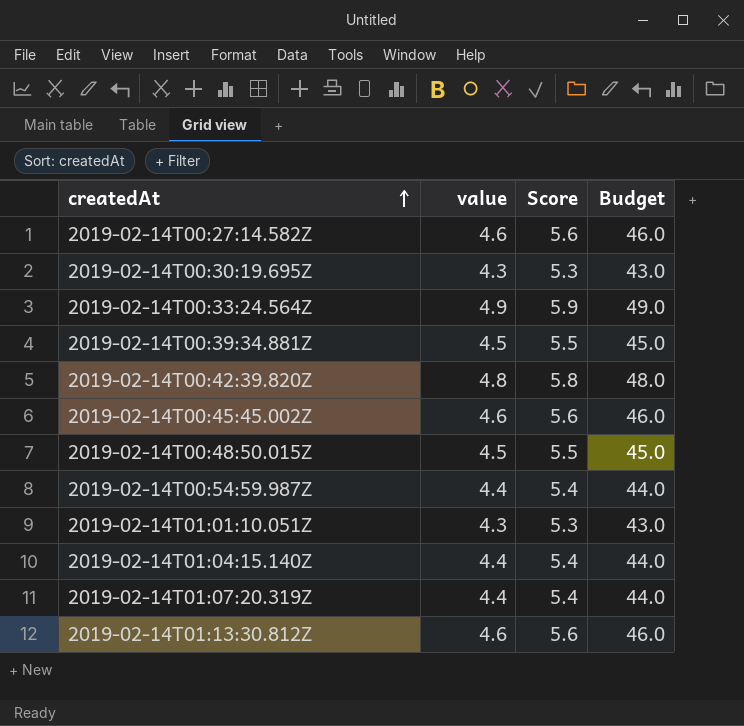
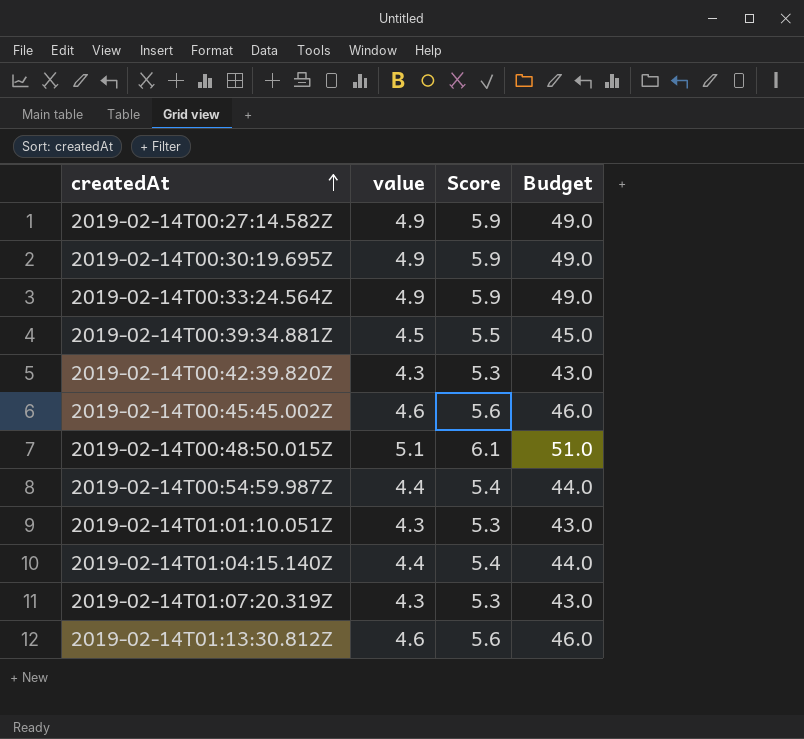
2019-02-14T00:27:14.582Z | value: 4.6 -> 4.9
2019-02-14T00:27:14.582Z | Score: 5.6 -> 5.9
2019-02-14T00:27:14.582Z | Budget: 46.0 -> 49.0
2019-02-14T00:30:19.695Z | value: 4.3 -> 4.9
2019-02-14T00:30:19.695Z | Score: 5.3 -> 5.9
2019-02-14T00:30:19.695Z | Budget: 43.0 -> 49.0
2019-02-14T00:42:39.820Z | value: 4.8 -> 4.3
2019-02-14T00:42:39.820Z | Score: 5.8 -> 5.3
2019-02-14T00:42:39.820Z | Budget: 48.0 -> 43.0
2019-02-14T00:48:50.015Z | value: 4.5 -> 5.1
2019-02-14T00:48:50.015Z | Score: 5.5 -> 6.1
2019-02-14T00:48:50.015Z | Budget: 45.0 -> 51.0
2019-02-14T01:07:20.319Z | value: 4.4 -> 4.3
2019-02-14T01:07:20.319Z | Score: 5.4 -> 5.3
2019-02-14T01:07:20.319Z | Budget: 44.0 -> 43.0

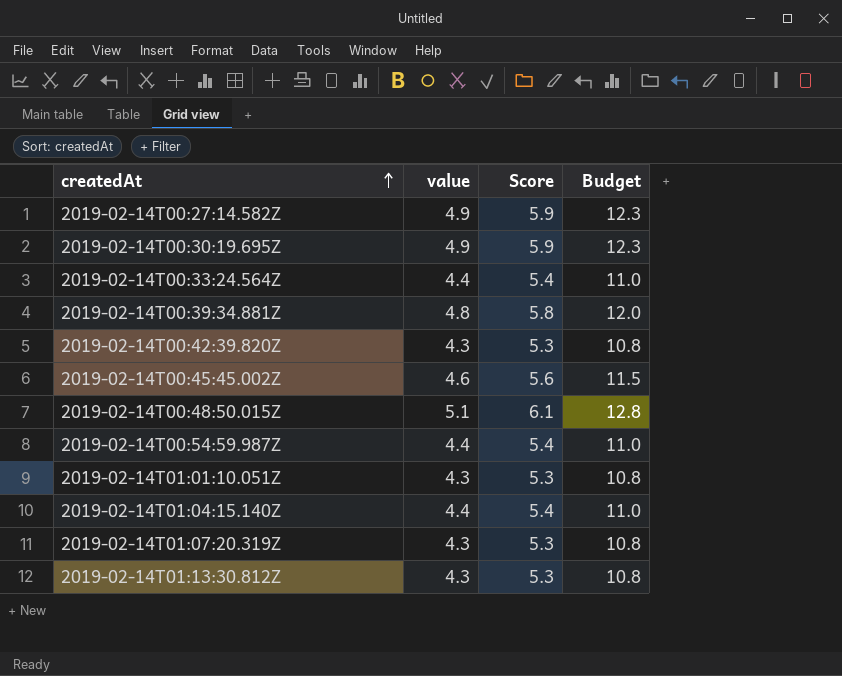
column Budget | formula: [value] * 10 -> [value] * 2.5
2019-02-14T00:33:24.564Z | value: 4.9 -> 4.4
2019-02-14T00:33:24.564Z | Score: 5.9 -> 5.4
2019-02-14T00:39:34.881Z | value: 4.5 -> 4.8
2019-02-14T00:39:34.881Z | Score: 5.5 -> 5.8
2019-02-14T01:13:30.812Z | value: 4.6 -> 4.3
2019-02-14T01:13:30.812Z | Score: 5.6 -> 5.3

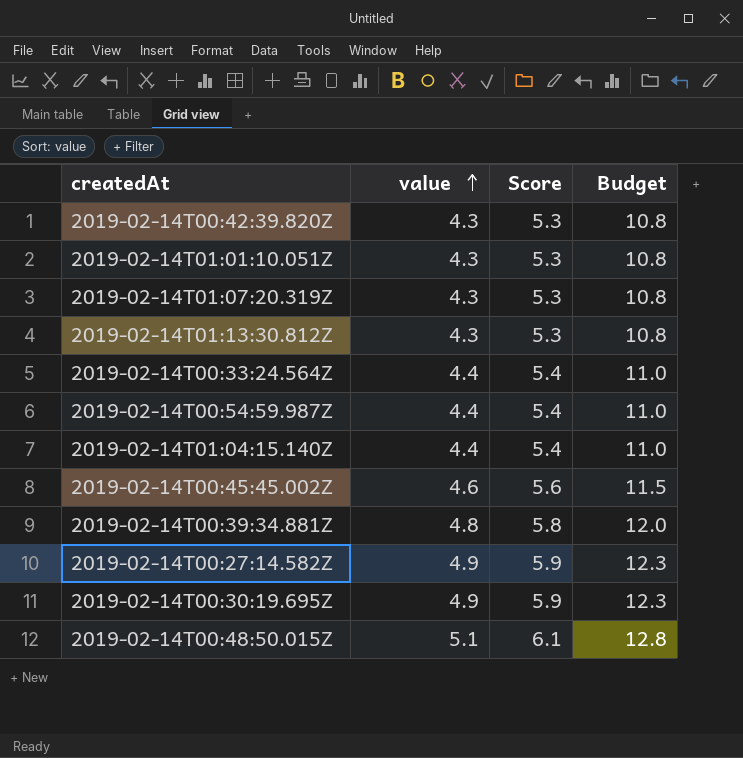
row order: createdAt ascending -> value ascending

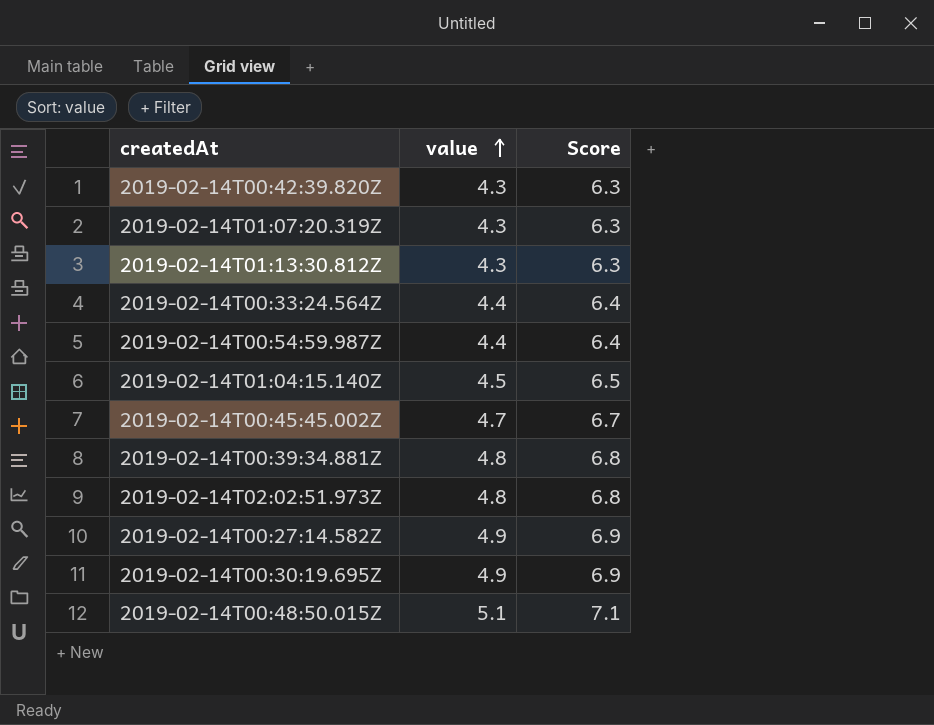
column Budget | formula: [value] * 2.5 -> none
column Score | formula: [value] + 1 -> [value] + 2
row 2019-02-14T01:01:10.051Z: 4.3 | 5.3 | 10.8 -> none
2019-02-14T01:04:15.140Z | value: 4.4 -> 4.5
2019-02-14T00:45:45.002Z | value: 4.6 -> 4.7
row 2019-02-14T02:02:51.973Z: none -> 4.8 | 6.8

